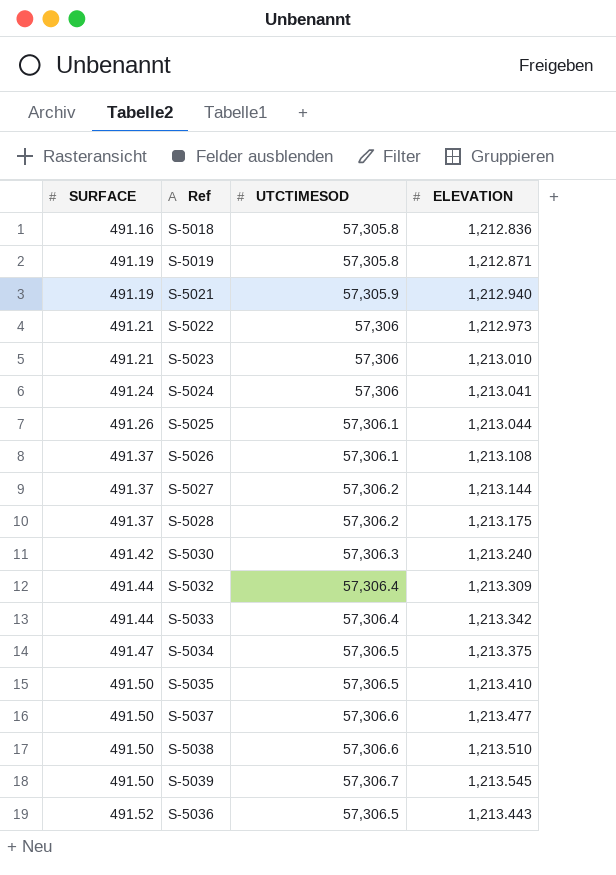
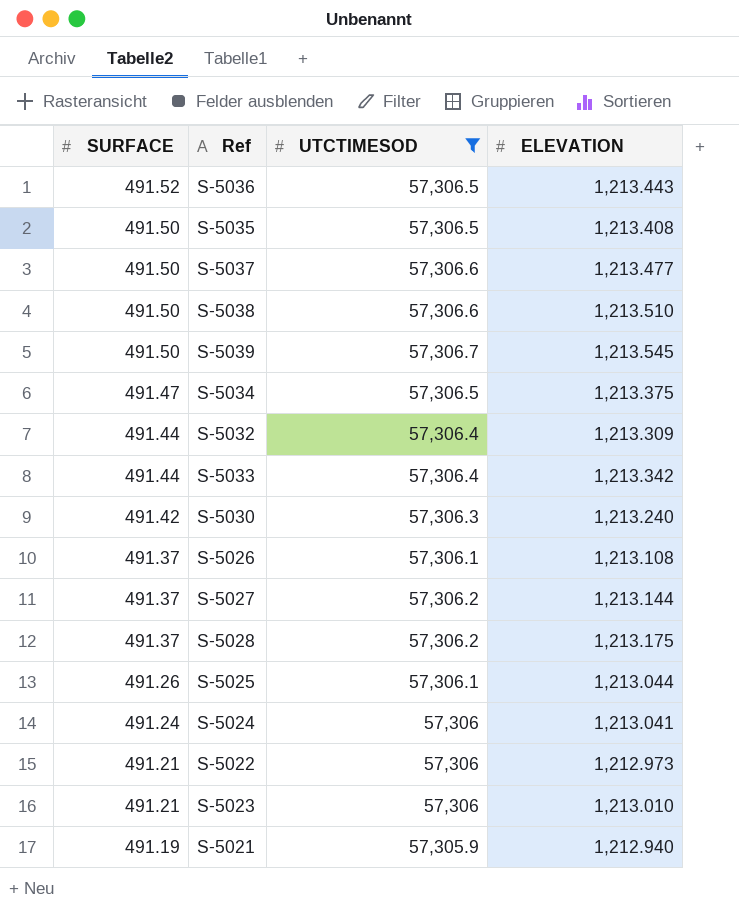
filter: none -> UTCTIMESOD != 57,305.8
row order: SURFACE ascending -> SURFACE descending
S-5035 | ELEVATION: 1,213.410 -> 1,213.408

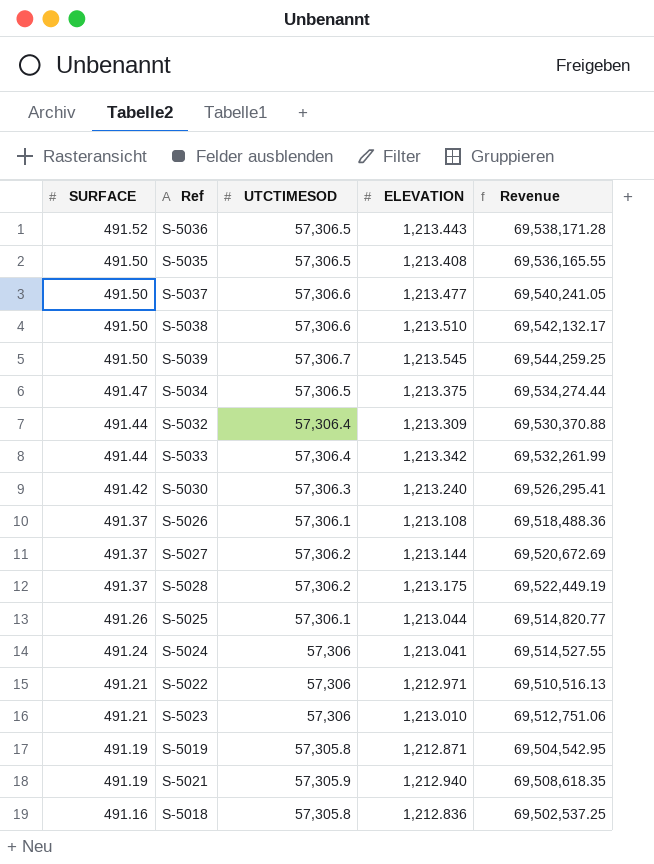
filter: UTCTIMESOD != 57,305.8 -> none
column Revenue | formula: none -> [UTCTIMESOD] * [ELEVATION]
S-5022 | ELEVATION: 1,212.973 -> 1,212.971

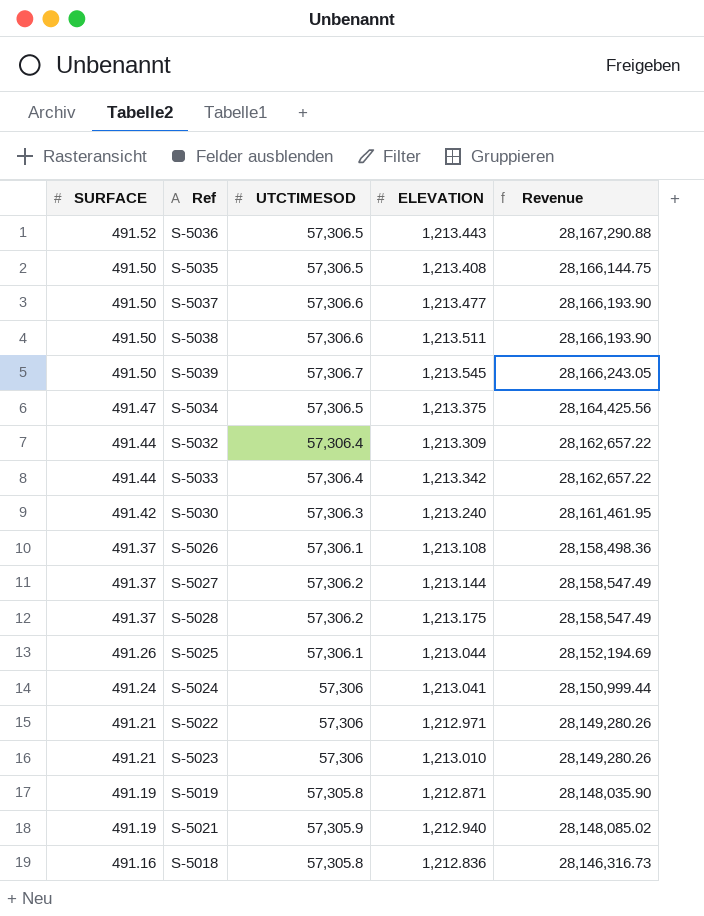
column Revenue | formula: [UTCTIMESOD] * [ELEVATION] -> [SURFACE] * [UTCTIMESOD]
S-5038 | ELEVATION: 1,213.510 -> 1,213.511

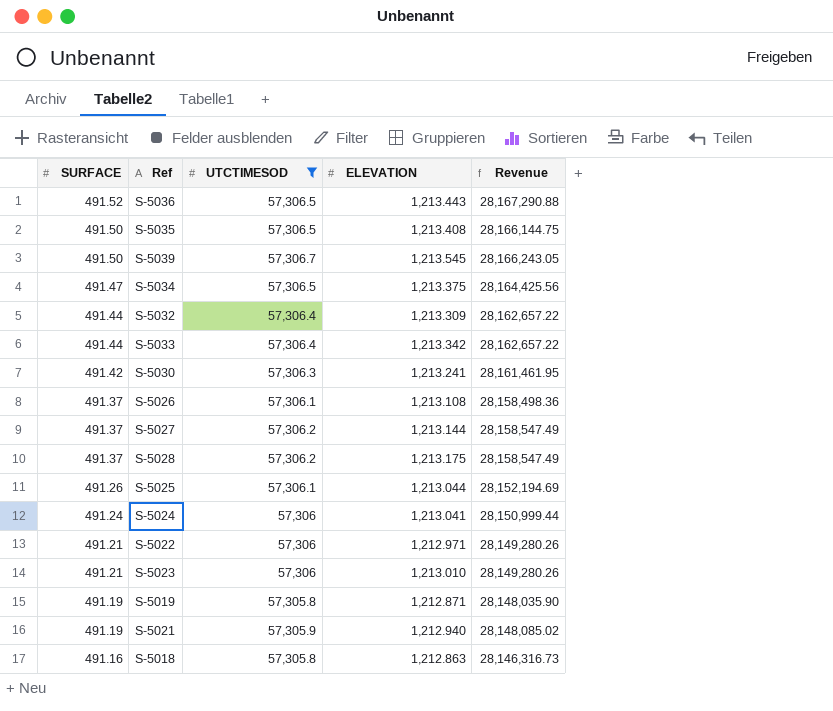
filter: none -> UTCTIMESOD != 57,306.6
S-5030 | ELEVATION: 1,213.240 -> 1,213.241
S-5018 | ELEVATION: 1,212.836 -> 1,212.863

